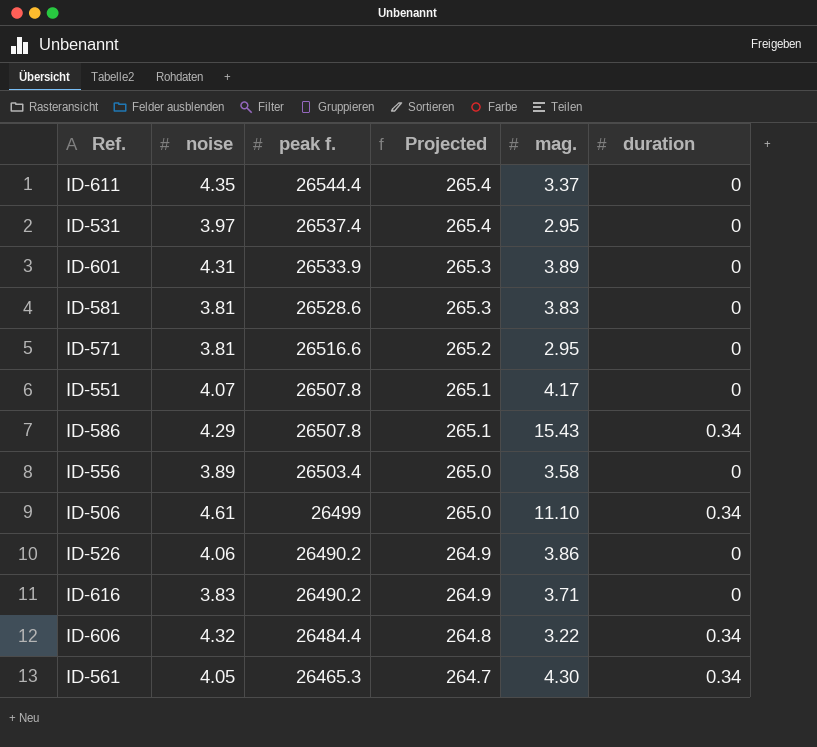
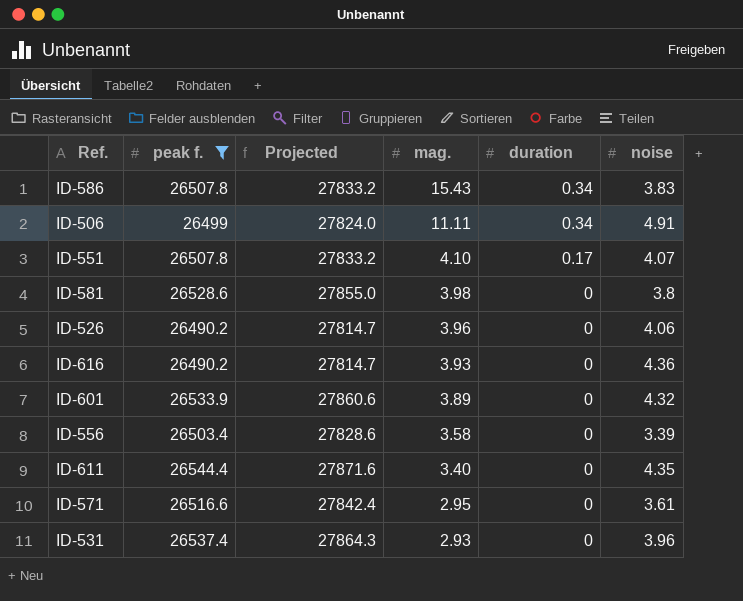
filter: none -> peak f. >= 26490.2
row order: peak f. descending -> mag. descending
column Projected | formula: [peak f.] * 0.01 -> [peak f.] * 1.05
column noise | position: 2 -> 6
ID-586 | noise: 4.29 -> 3.83
ID-506 | mag.: 11.10 -> 11.11
ID-506 | noise: 4.61 -> 4.91
ID-551 | mag.: 4.17 -> 4.10
ID-551 | duration: 0 -> 0.17
ID-581 | mag.: 3.83 -> 3.98
ID-581 | noise: 3.81 -> 3.8
ID-526 | mag.: 3.86 -> 3.96
ID-616 | mag.: 3.71 -> 3.93
ID-616 | noise: 3.83 -> 4.36
ID-601 | noise: 4.31 -> 4.32
ID-556 | noise: 3.89 -> 3.39
ID-611 | mag.: 3.37 -> 3.40
ID-571 | noise: 3.81 -> 3.61
ID-531 | mag.: 2.95 -> 2.93
ID-531 | noise: 3.97 -> 3.96

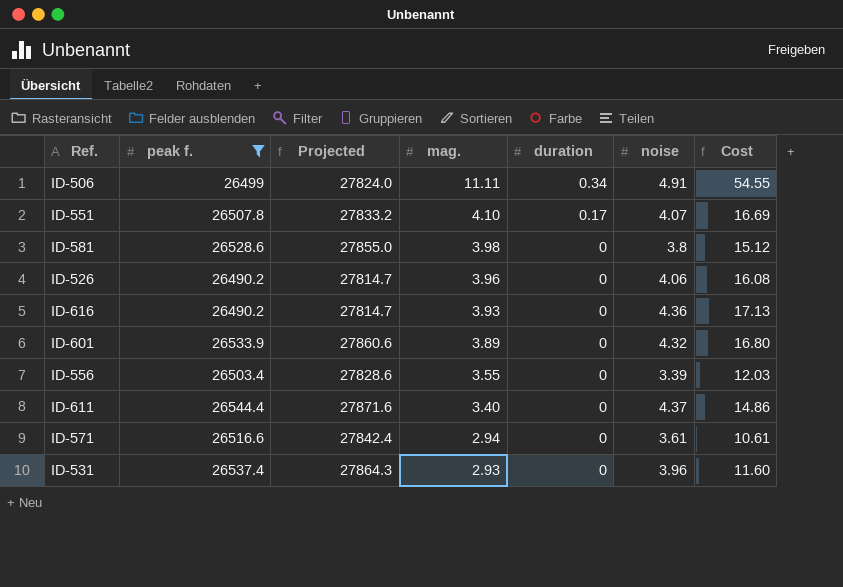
column Cost | formula: none -> [mag.] * [noise]
row ID-586: 26507.8 | 27833.2 | 15.43 | 0.34 | 3.83 -> none
ID-556 | mag.: 3.58 -> 3.55
ID-611 | noise: 4.35 -> 4.37
ID-571 | mag.: 2.95 -> 2.94

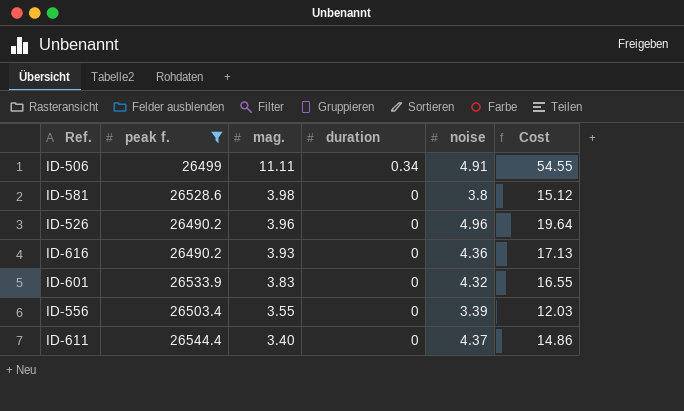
column Projected | formula: [peak f.] * 1.05 -> none
row ID-551: 26507.8 | 27833.2 | 4.10 | 0.17 | 4.07 | 16.69 -> none
row ID-571: 26516.6 | 27842.4 | 2.94 | 0 | 3.61 | 10.61 -> none
row ID-531: 26537.4 | 27864.3 | 2.93 | 0 | 3.96 | 11.60 -> none
ID-526 | noise: 4.06 -> 4.96
ID-526 | Cost: 16.08 -> 19.64
ID-601 | mag.: 3.89 -> 3.83
ID-601 | Cost: 16.80 -> 16.55

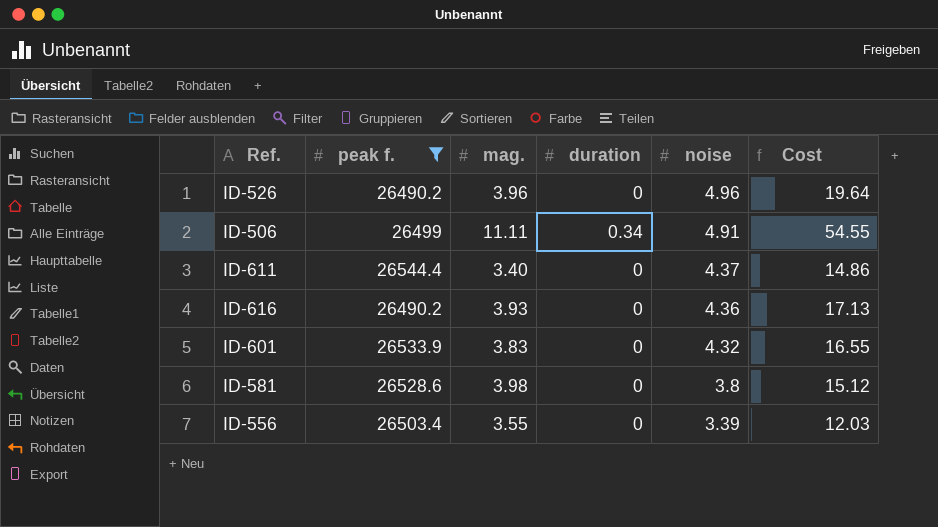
row order: mag. descending -> noise descending

